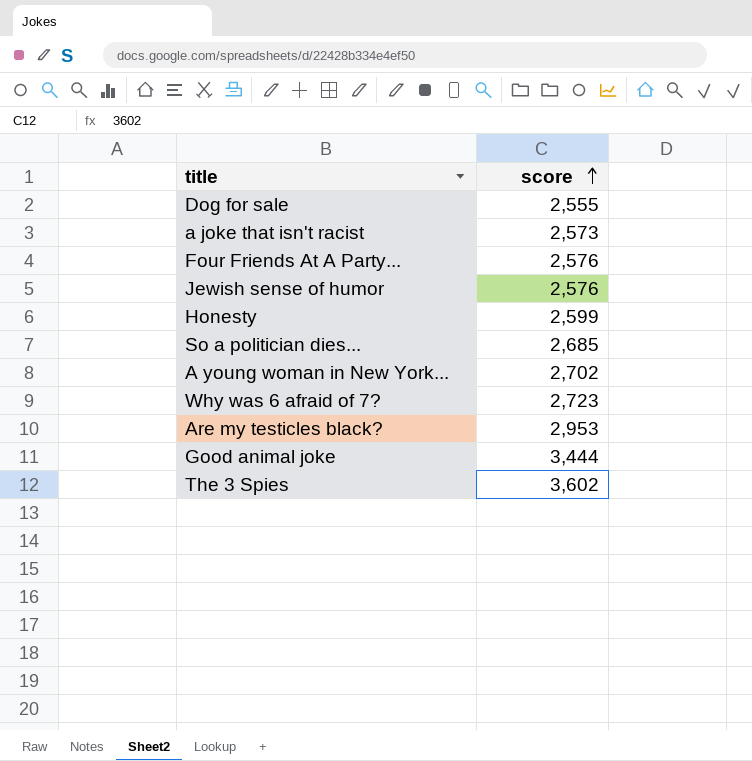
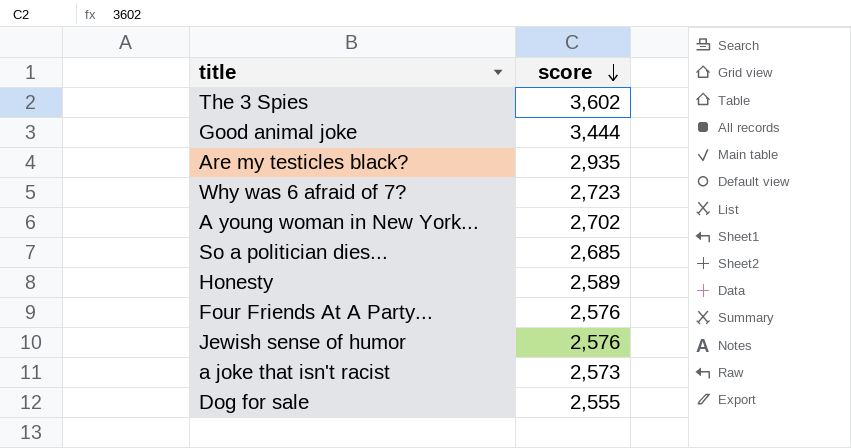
row order: score ascending -> score descending
Are my testicles black? | score: 2,953 -> 2,935
Honesty | score: 2,599 -> 2,589

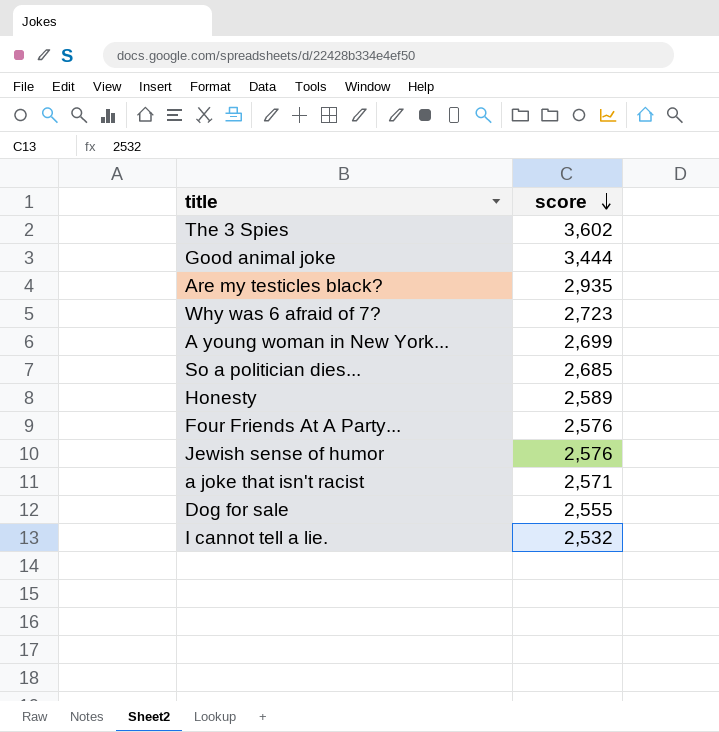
A young woman in New York... | score: 2,702 -> 2,699
a joke that isn't racist | score: 2,573 -> 2,571
row I cannot tell a lie.: none -> 2,532

